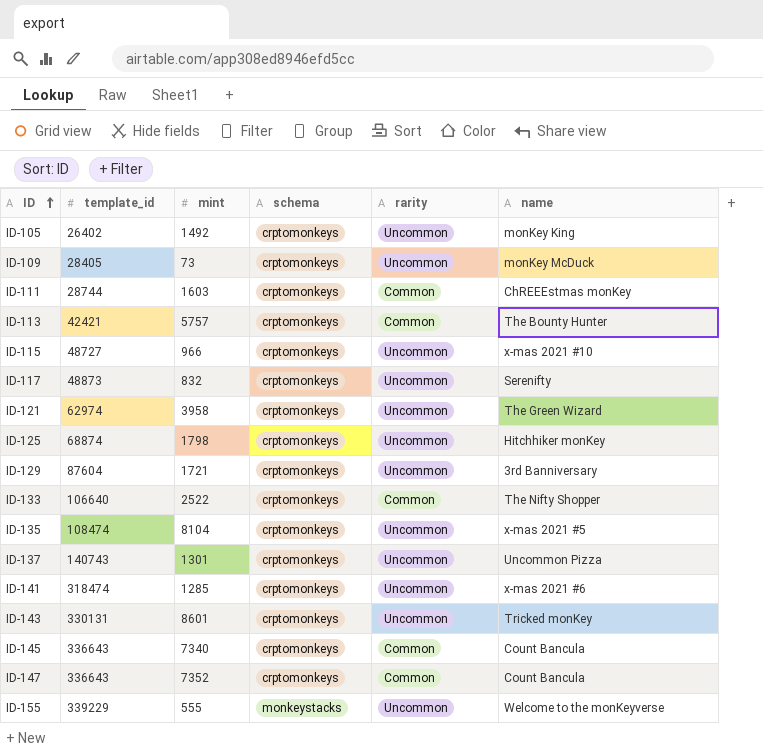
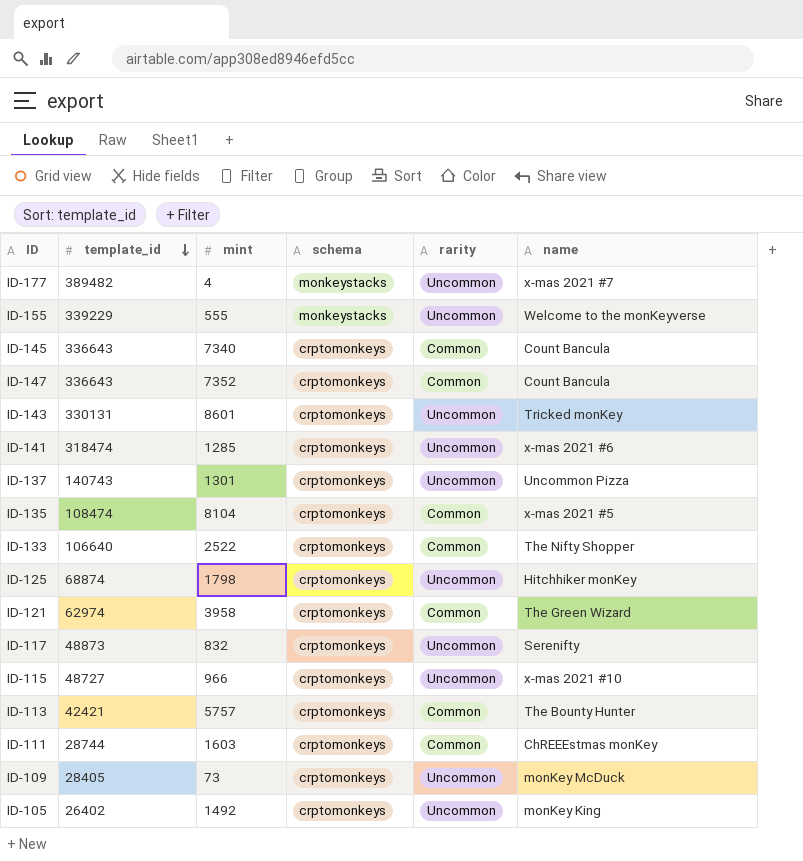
row order: ID ascending -> template_id descending
row ID-129: 87604 | 1721 | crptomonkeys | Uncommon | 3rd Banniversary -> none
row ID-177: none -> 389482 | 4 | monkeystacks | Uncommon | x-mas 2021 #7
ID-135 | rarity: Uncommon -> Common
ID-121 | rarity: Uncommon -> Common

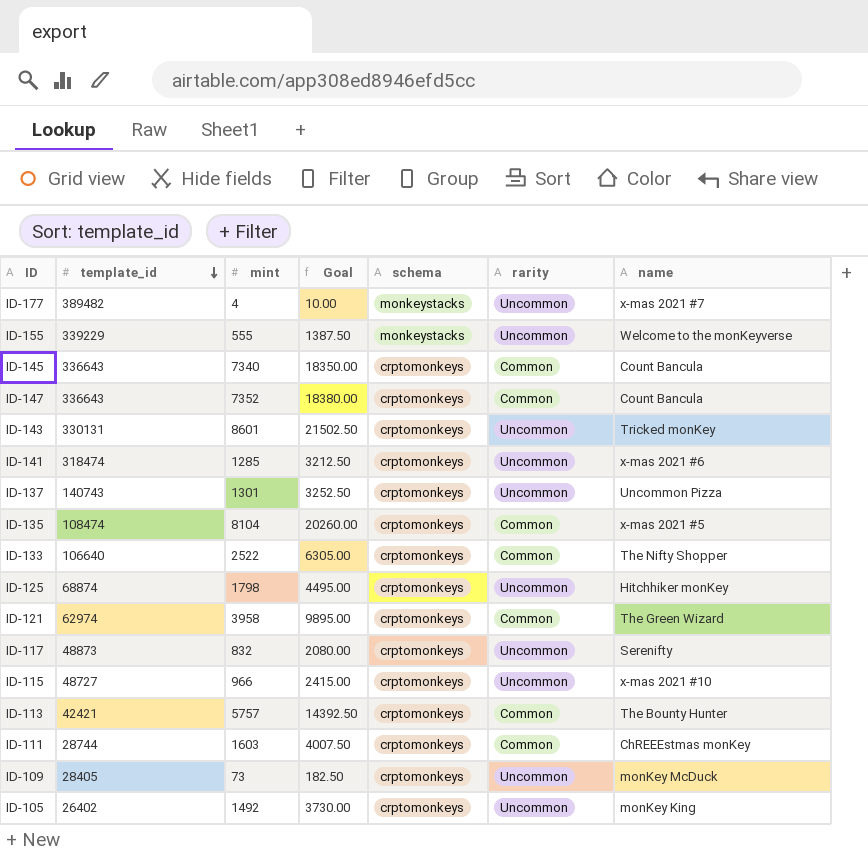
column Goal | formula: none -> [mint] * 2.5

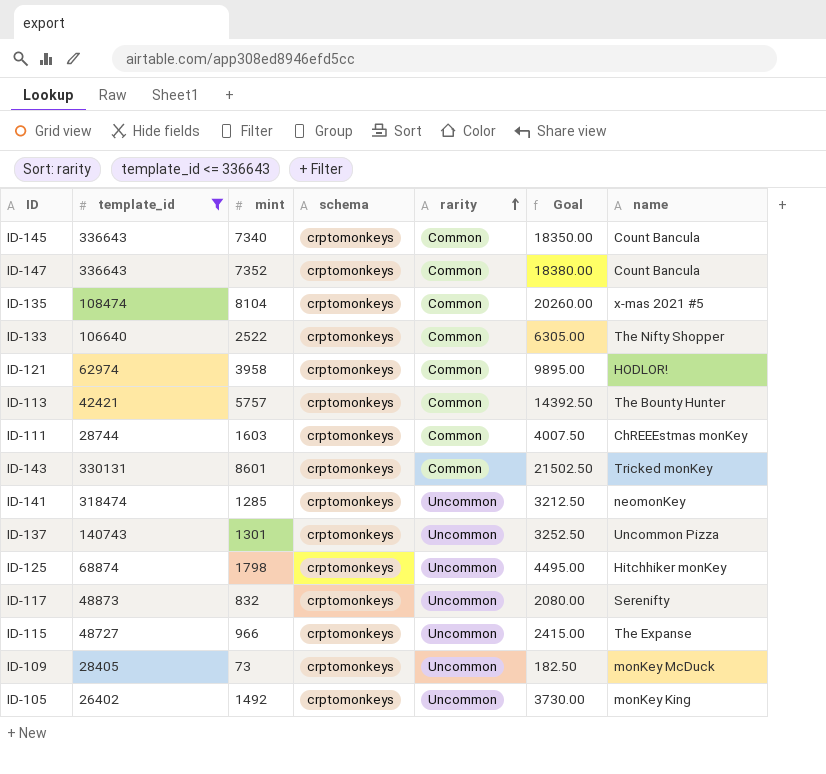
filter: none -> template_id <= 336643
row order: template_id descending -> rarity ascending
column Goal | position: 4 -> 6
ID-121 | name: The Green Wizard -> HODLOR!
ID-143 | rarity: Uncommon -> Common
ID-141 | name: x-mas 2021 #6 -> neomonKey
ID-115 | name: x-mas 2021 #10 -> The Expanse

